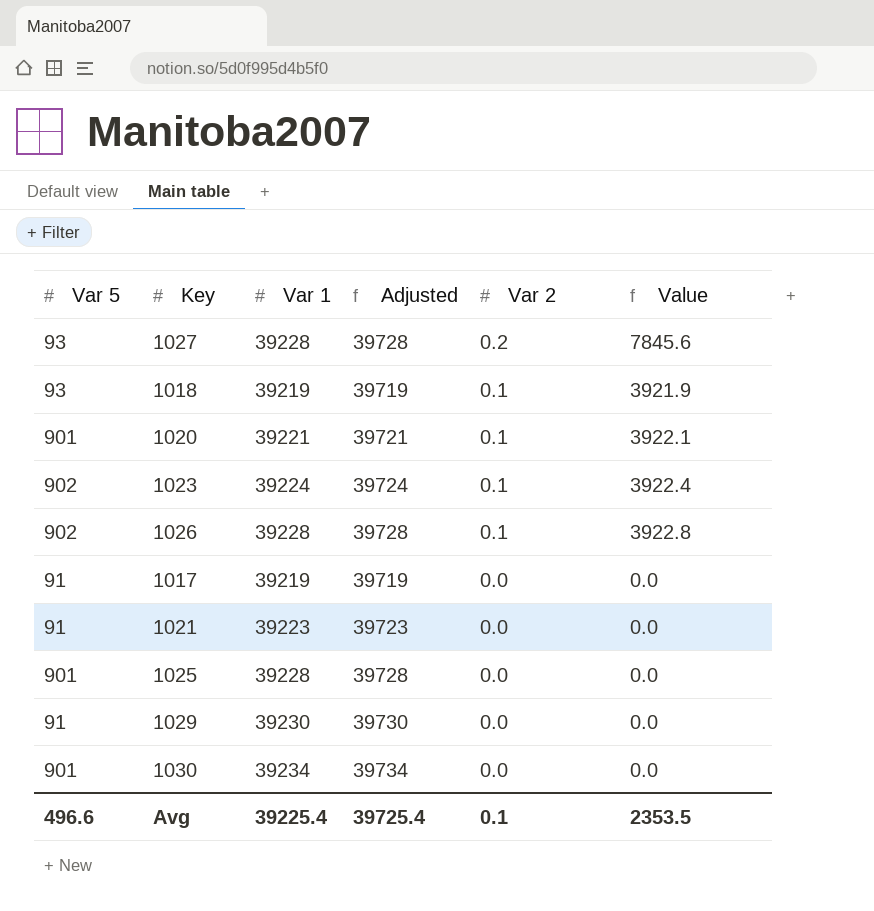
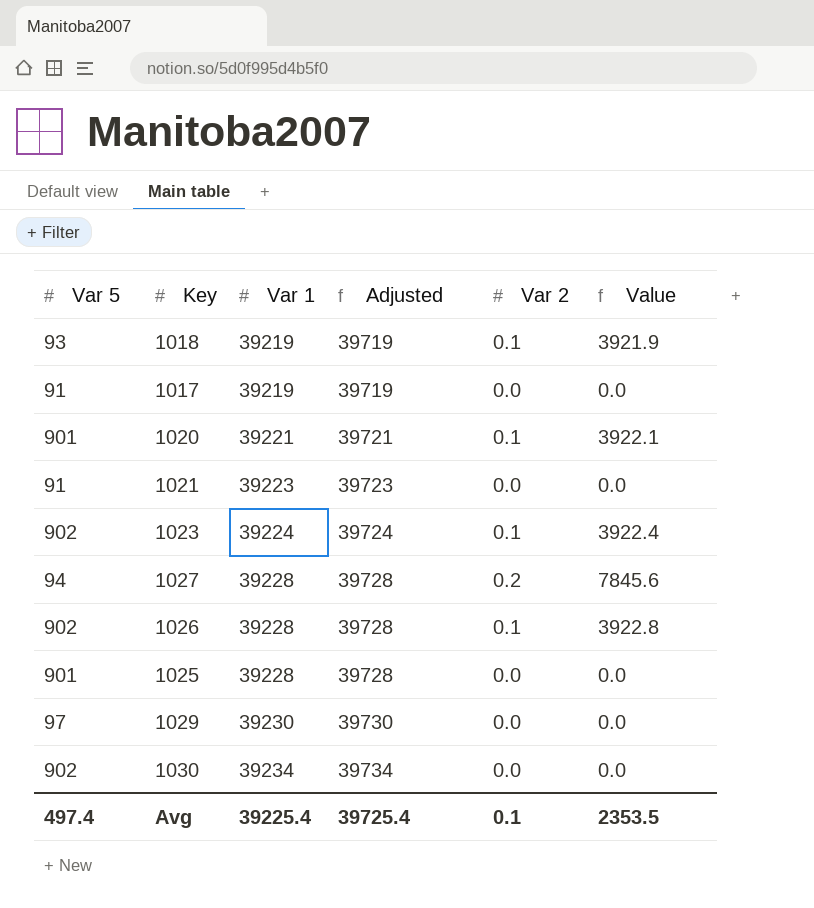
row order: Var 2 descending -> Var 1 ascending
1027 | Var 5: 93 -> 94
1029 | Var 5: 91 -> 97
1030 | Var 5: 901 -> 902
Avg | Var 5: 496.6 -> 497.4

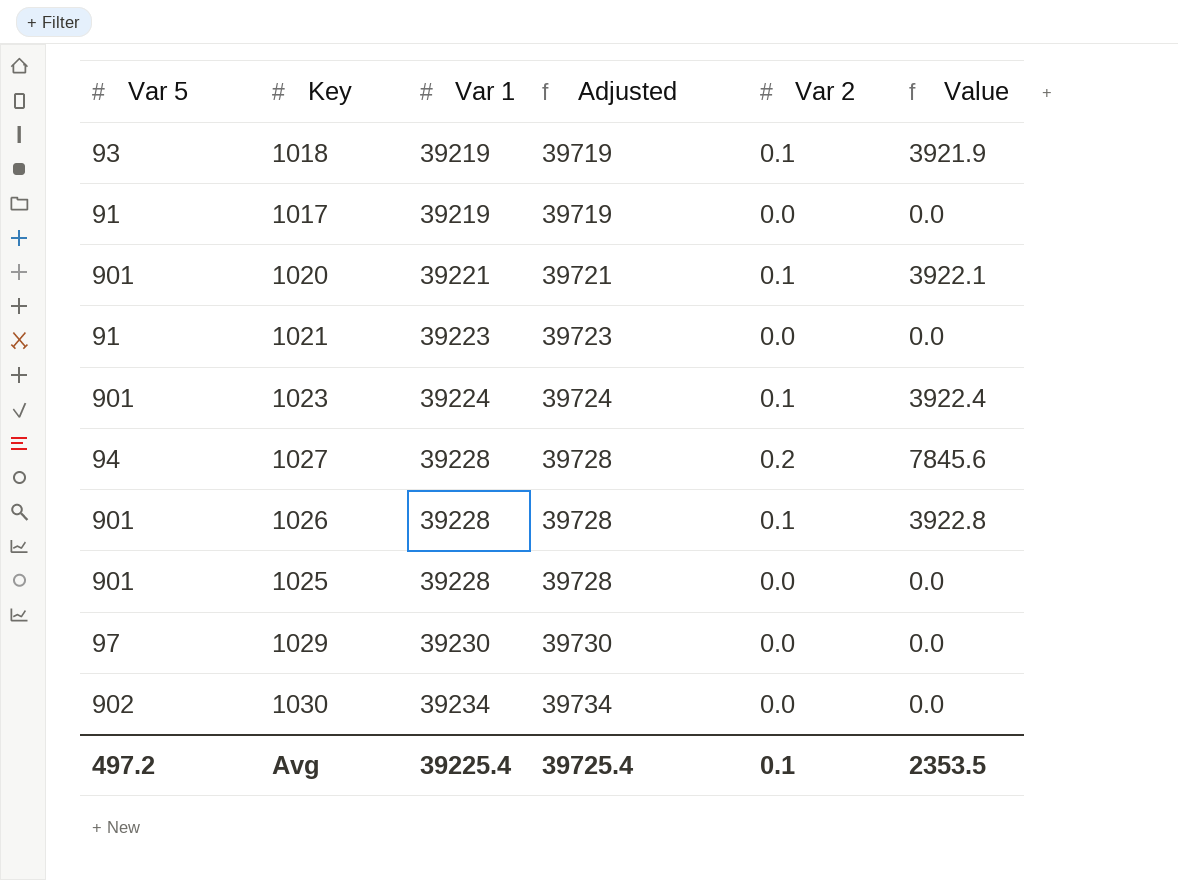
1023 | Var 5: 902 -> 901
1026 | Var 5: 902 -> 901
Avg | Var 5: 497.4 -> 497.2

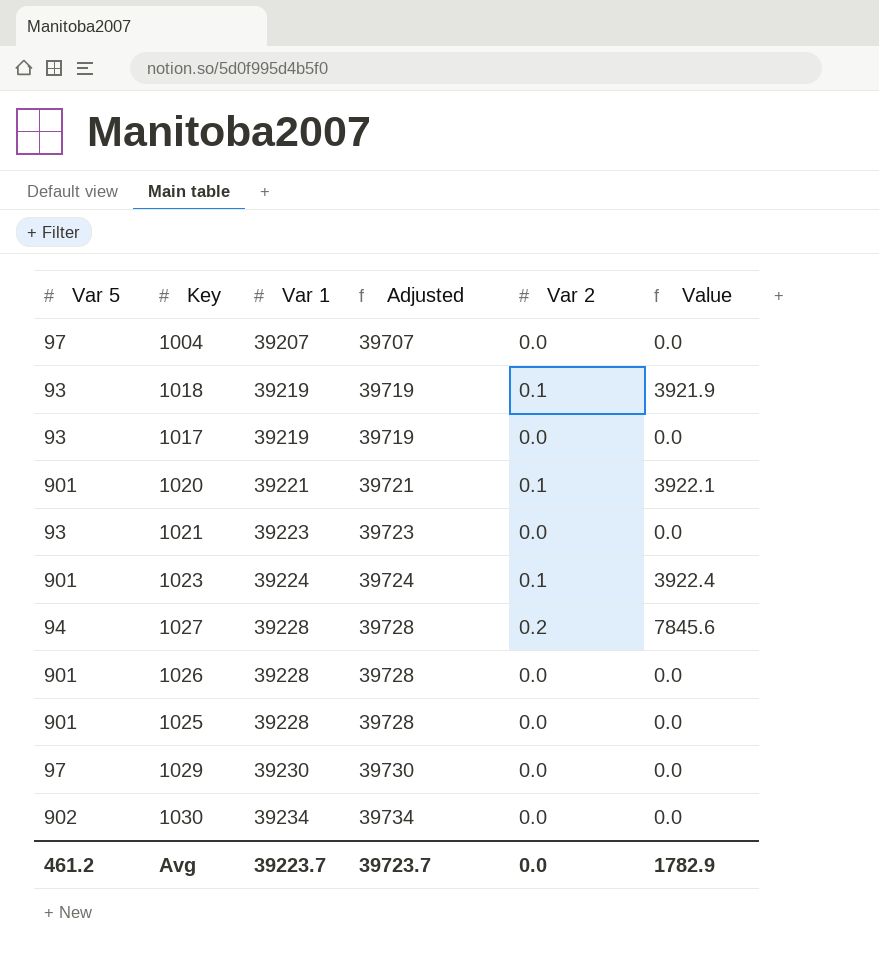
row 1004: none -> 97 | 39207 | 39707 | 0.0 | 0.0
1017 | Var 5: 91 -> 93
1021 | Var 5: 91 -> 93
1026 | Var 2: 0.1 -> 0.0
1026 | Value: 3922.8 -> 0.0
Avg | Var 5: 497.2 -> 461.2
Avg | Var 1: 39225.4 -> 39223.7
Avg | Adjusted: 39725.4 -> 39723.7
Avg | Var 2: 0.1 -> 0.0
Avg | Value: 2353.5 -> 1782.9

